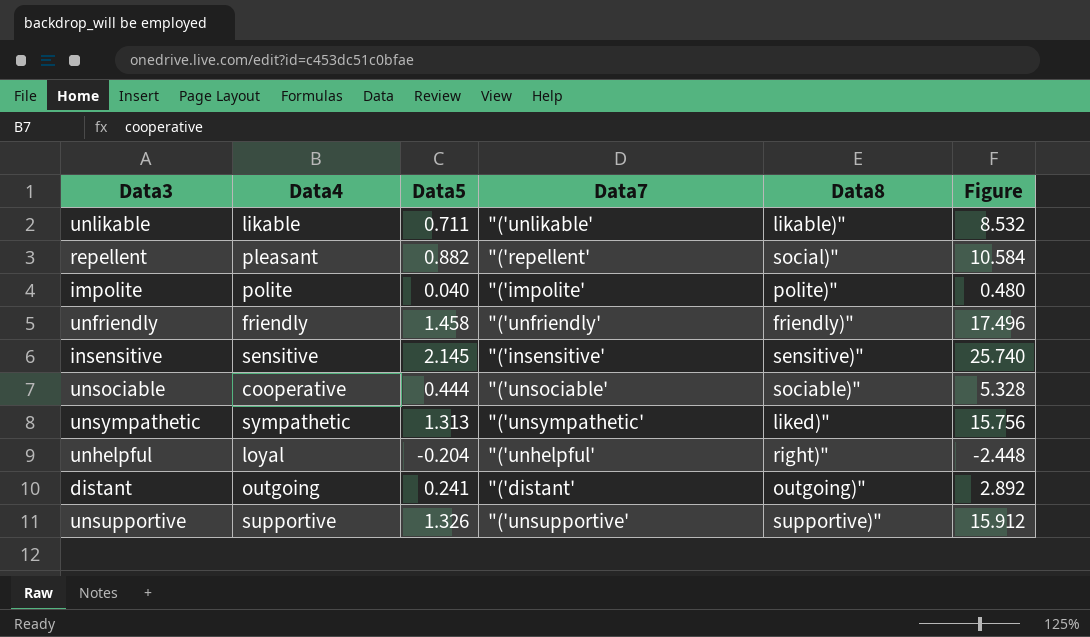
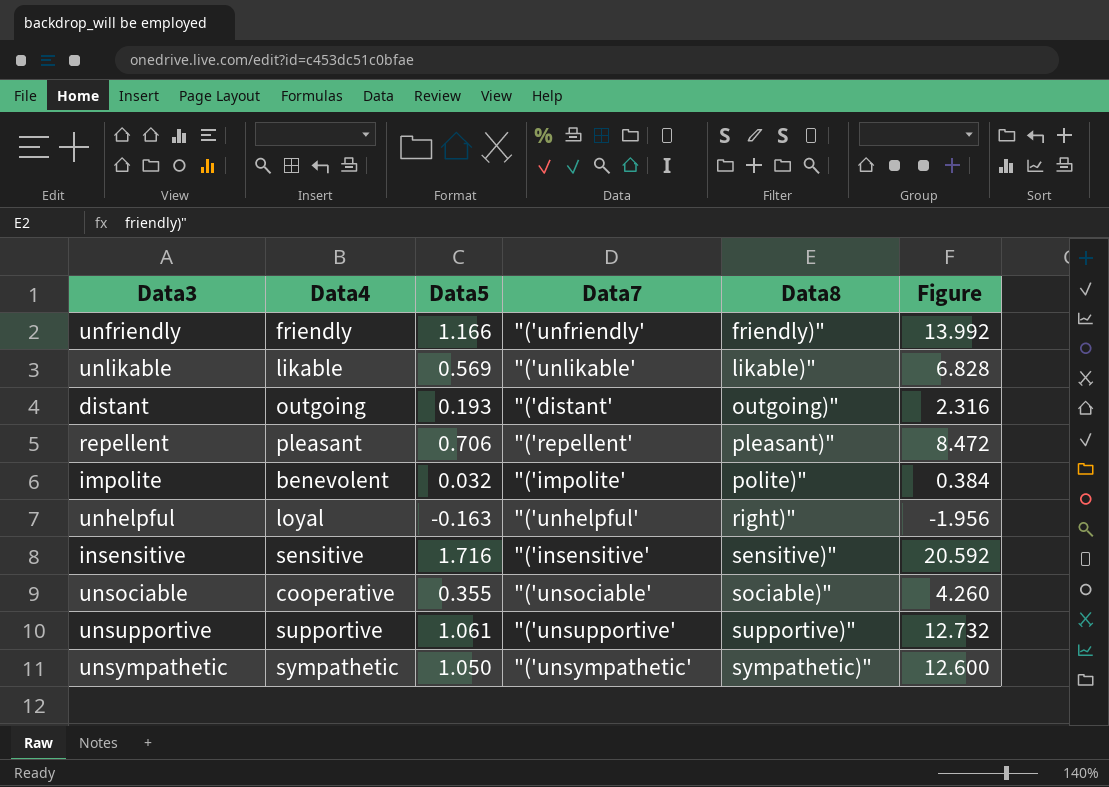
row order: none -> Data8 ascending
unfriendly | Data5: 1.458 -> 1.166
unfriendly | Figure: 17.496 -> 13.992
unlikable | Data5: 0.711 -> 0.569
unlikable | Figure: 8.532 -> 6.828
distant | Data5: 0.241 -> 0.193
distant | Figure: 2.892 -> 2.316
repellent | Data5: 0.882 -> 0.706
repellent | Data8: social)" -> pleasant)"
repellent | Figure: 10.584 -> 8.472
impolite | Data4: polite -> benevolent
impolite | Data5: 0.040 -> 0.032
impolite | Figure: 0.480 -> 0.384
unhelpful | Data5: -0.204 -> -0.163
unhelpful | Figure: -2.448 -> -1.956
insensitive | Data5: 2.145 -> 1.716
insensitive | Figure: 25.740 -> 20.592
unsociable | Data5: 0.444 -> 0.355
unsociable | Figure: 5.328 -> 4.260
unsupportive | Data5: 1.326 -> 1.061
unsupportive | Figure: 15.912 -> 12.732
unsympathetic | Data5: 1.313 -> 1.050
unsympathetic | Data8: liked)" -> sympathetic)"
unsympathetic | Figure: 15.756 -> 12.600

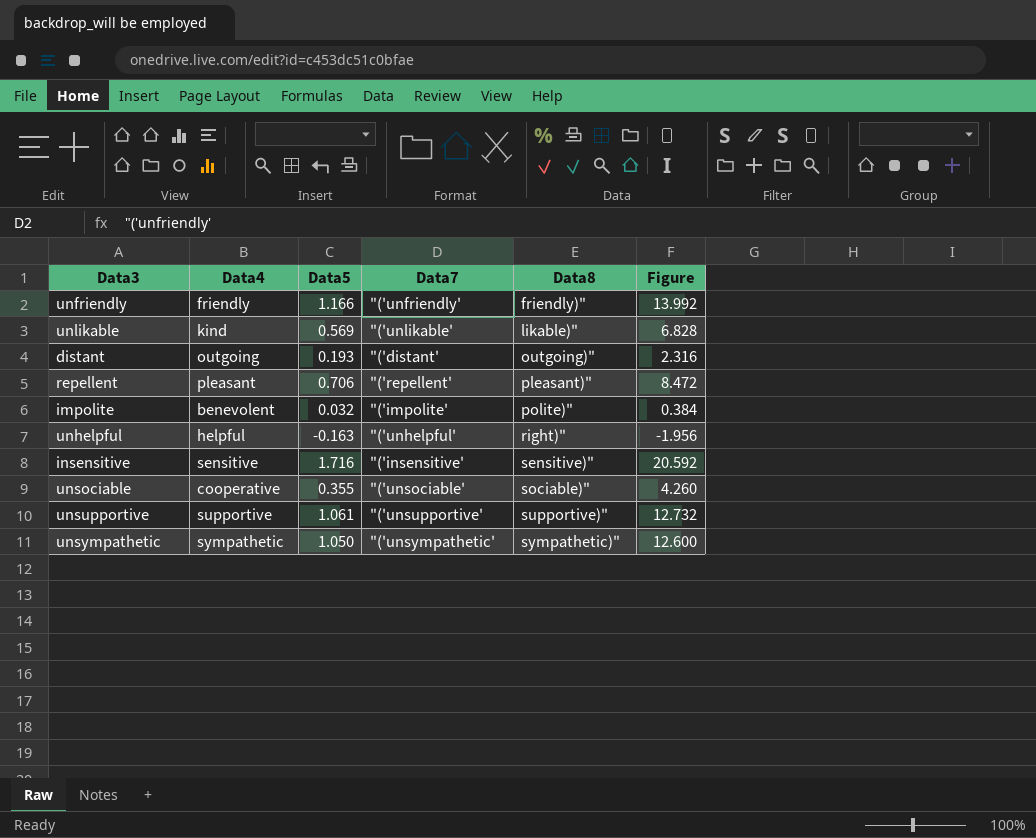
unlikable | Data4: likable -> kind
unhelpful | Data4: loyal -> helpful

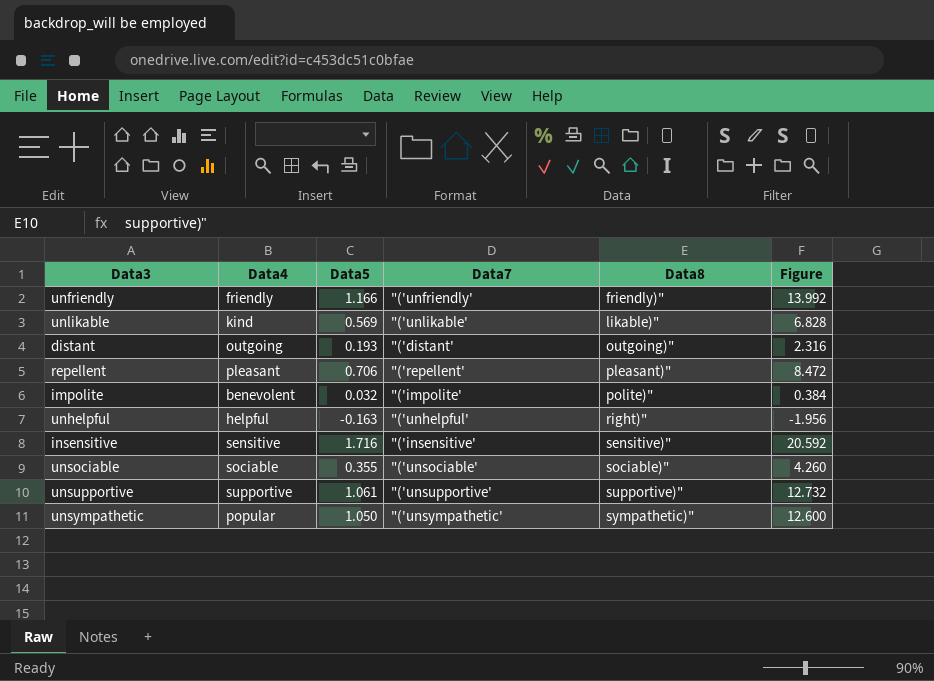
unsociable | Data4: cooperative -> sociable
unsympathetic | Data4: sympathetic -> popular

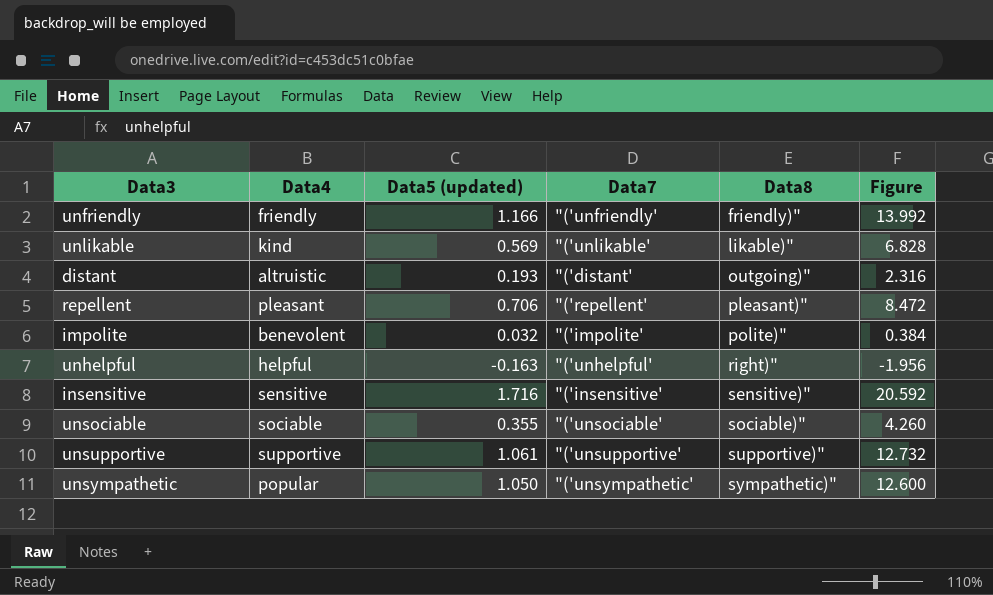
column name: Data5 -> Data5 (updated)
distant | Data4: outgoing -> altruistic

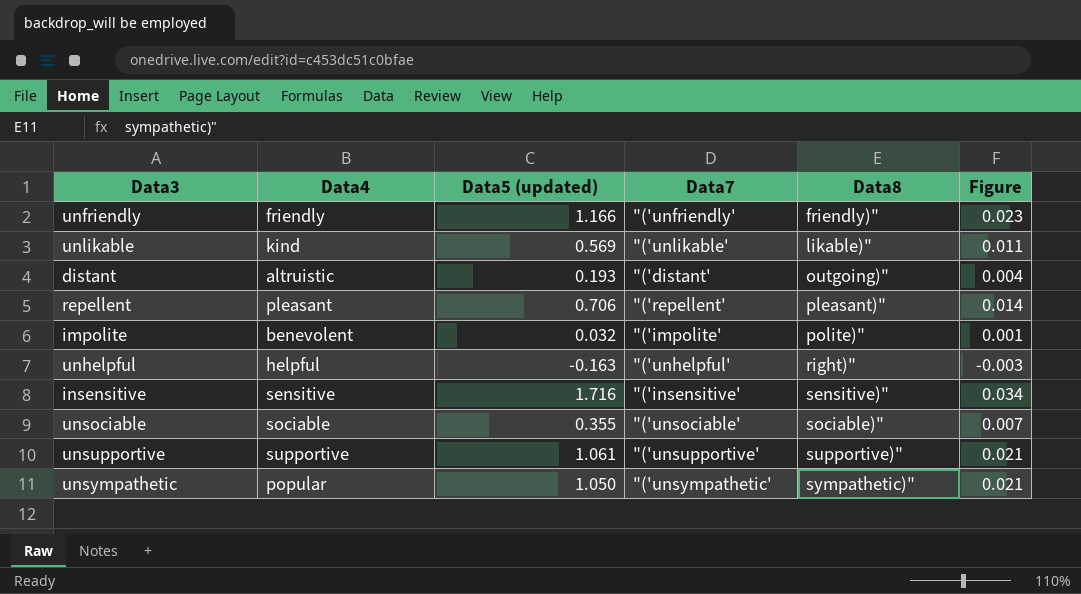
column Figure | formula: [Data5 (updated)] * 12 -> [Data5 (updated)] * 0.02

